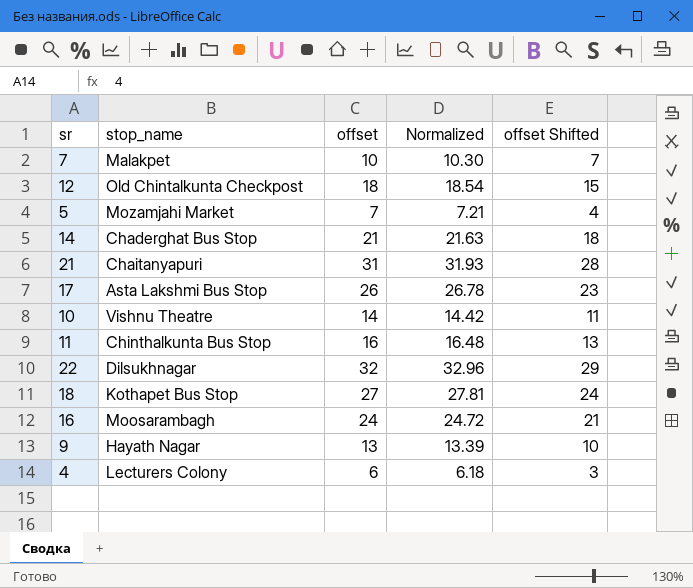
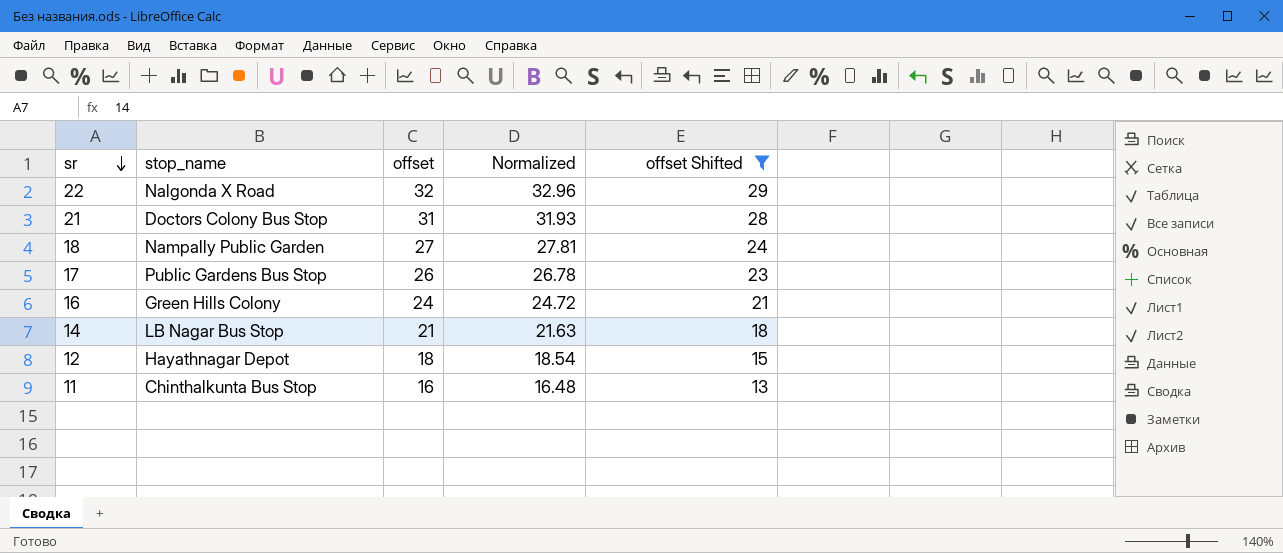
filter: none -> offset Shifted >= 13
row order: none -> sr descending
22 | stop_name: Dilsukhnagar -> Nalgonda X Road
21 | stop_name: Chaitanyapuri -> Doctors Colony Bus Stop
18 | stop_name: Kothapet Bus Stop -> Nampally Public Garden
17 | stop_name: Asta Lakshmi Bus Stop -> Public Gardens Bus Stop
16 | stop_name: Moosarambagh -> Green Hills Colony
14 | stop_name: Chaderghat Bus Stop -> LB Nagar Bus Stop
12 | stop_name: Old Chintalkunta Checkpost -> Hayathnagar Depot

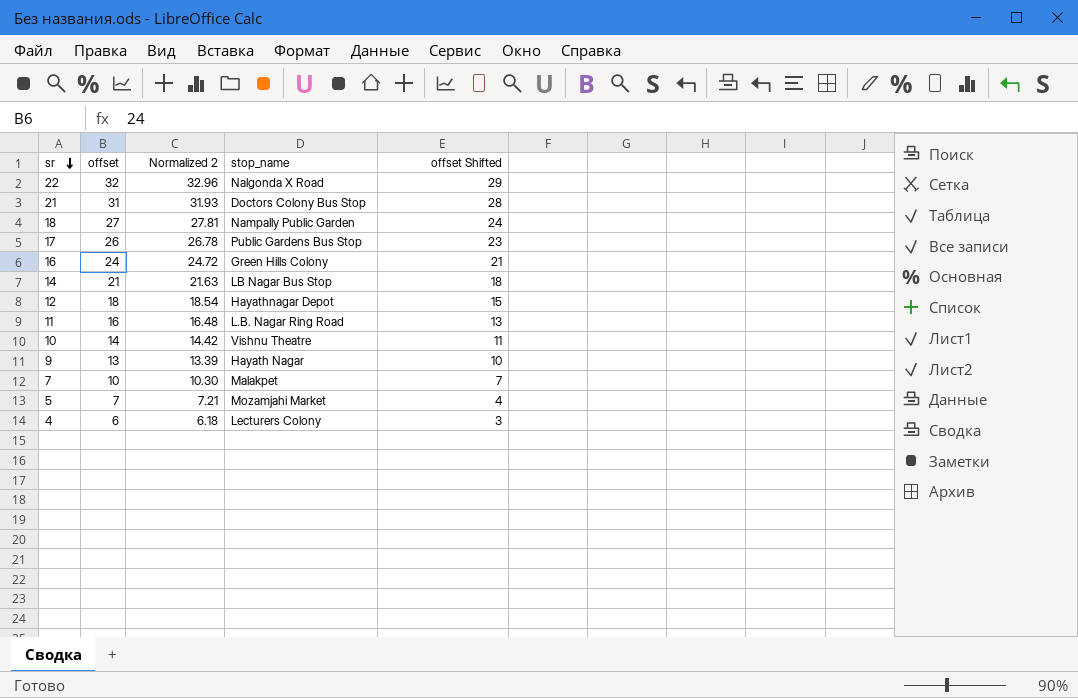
filter: offset Shifted >= 13 -> none
column name: Normalized -> Normalized 2
column stop_name | position: 2 -> 4
11 | stop_name: Chinthalkunta Bus Stop -> L.B. Nagar Ring Road

